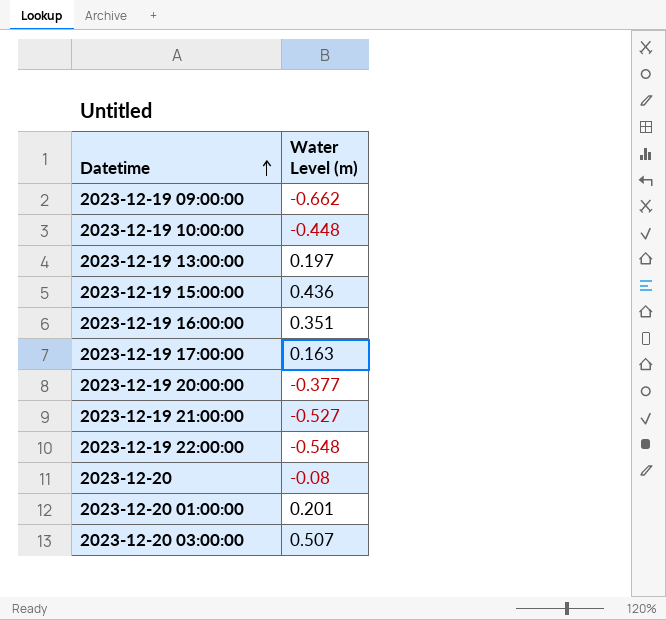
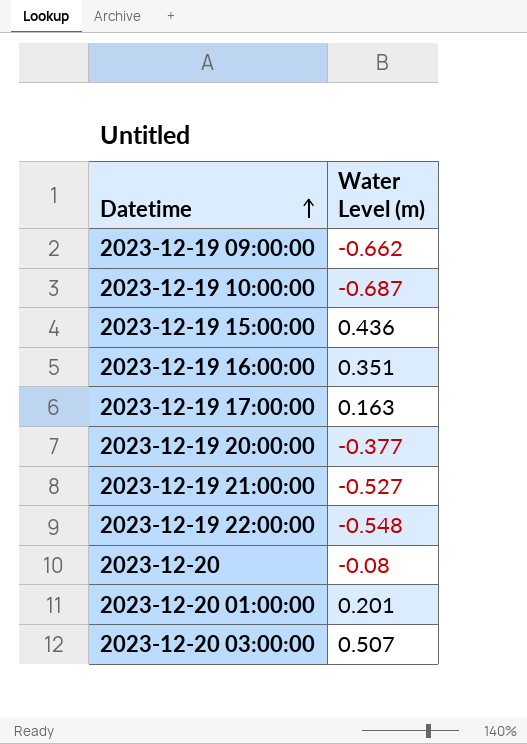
row 2023-12-19 13:00:00: 0.197 -> none
2023-12-19 10:00:00 | Water Level (m): -0.448 -> -0.687

